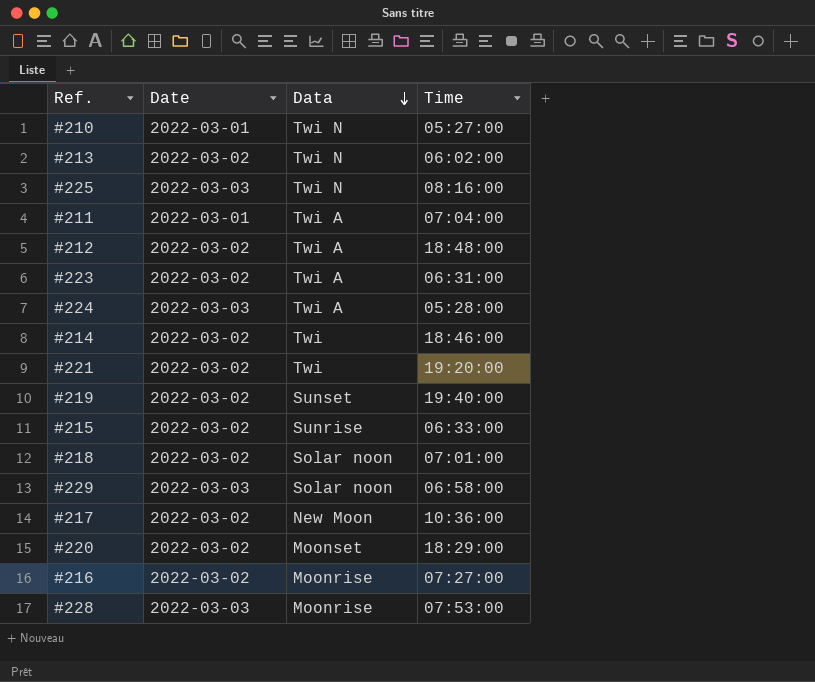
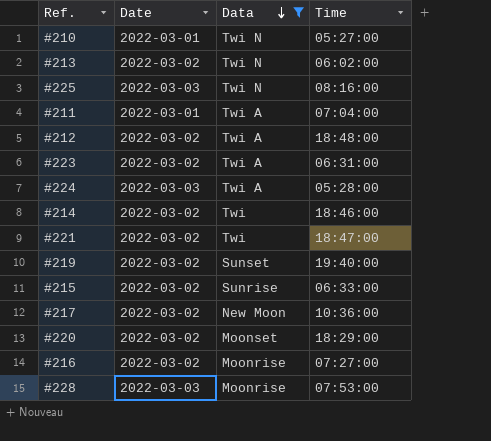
filter: none -> Data != Solar noon
#221 | Time: 19:20:00 -> 18:47:00

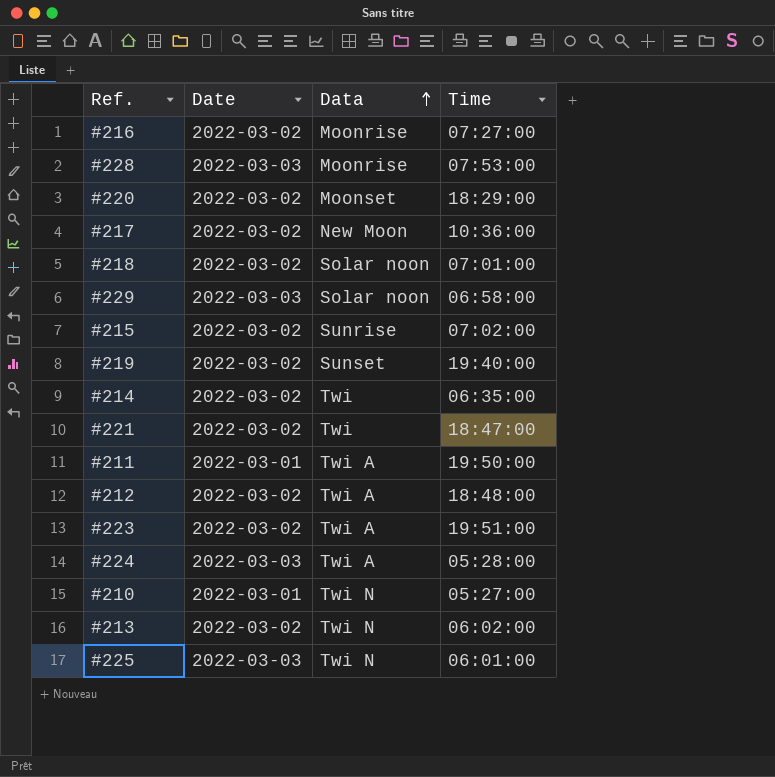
filter: Data != Solar noon -> none
row order: Data descending -> Data ascending
#215 | Time: 06:33:00 -> 07:02:00
#214 | Time: 18:46:00 -> 06:35:00
#211 | Time: 07:04:00 -> 19:50:00
#223 | Time: 06:31:00 -> 19:51:00
#225 | Time: 08:16:00 -> 06:01:00

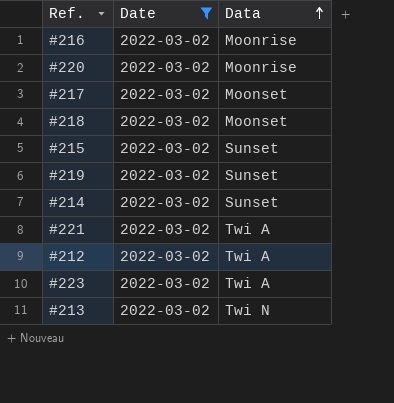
filter: none -> Date = 2022-03-02
column Time | position: 4 -> none
#220 | Data: Moonset -> Moonrise
#217 | Data: New Moon -> Moonset
#218 | Data: Solar noon -> Moonset
#215 | Data: Sunrise -> Sunset
#214 | Data: Twi -> Sunset
#221 | Data: Twi -> Twi A

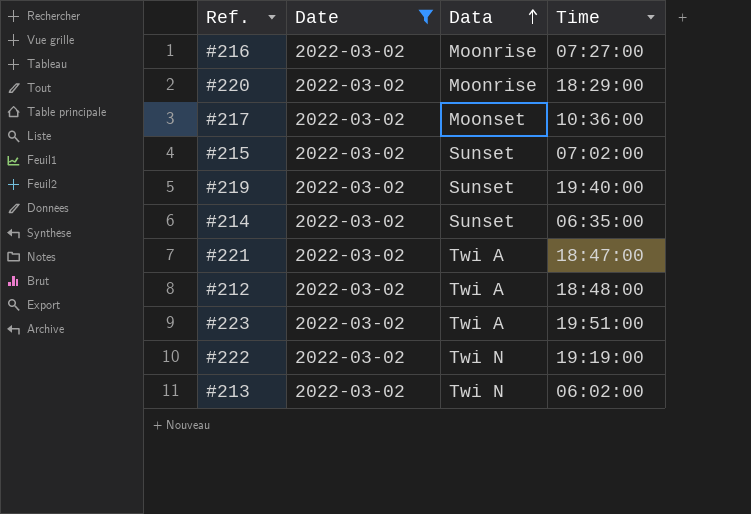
column Time | position: none -> 4
row #218: 2022-03-02 | Moonset -> none
row #222: none -> 2022-03-02 | Twi N | 19:19:00

